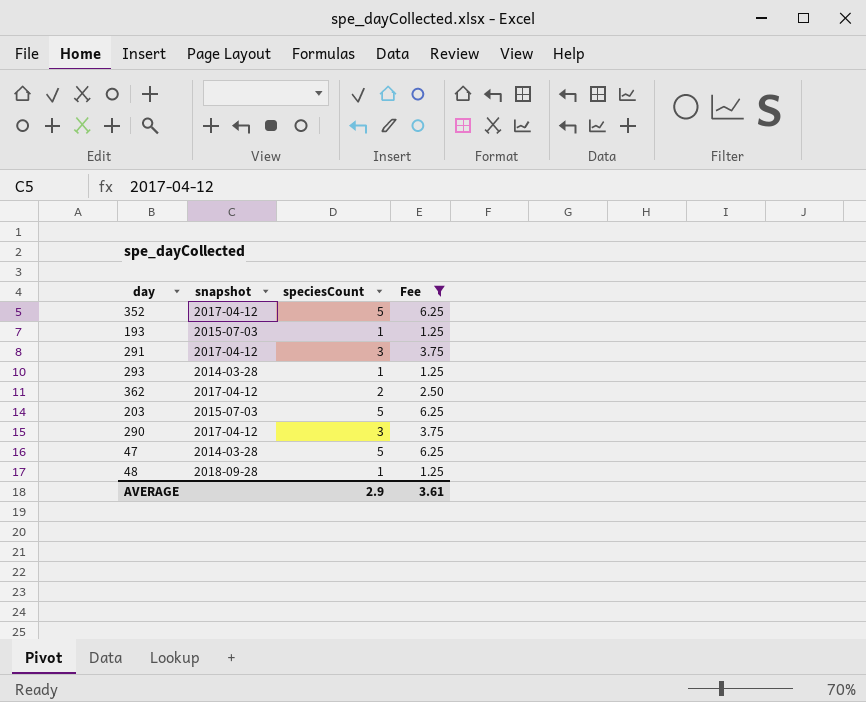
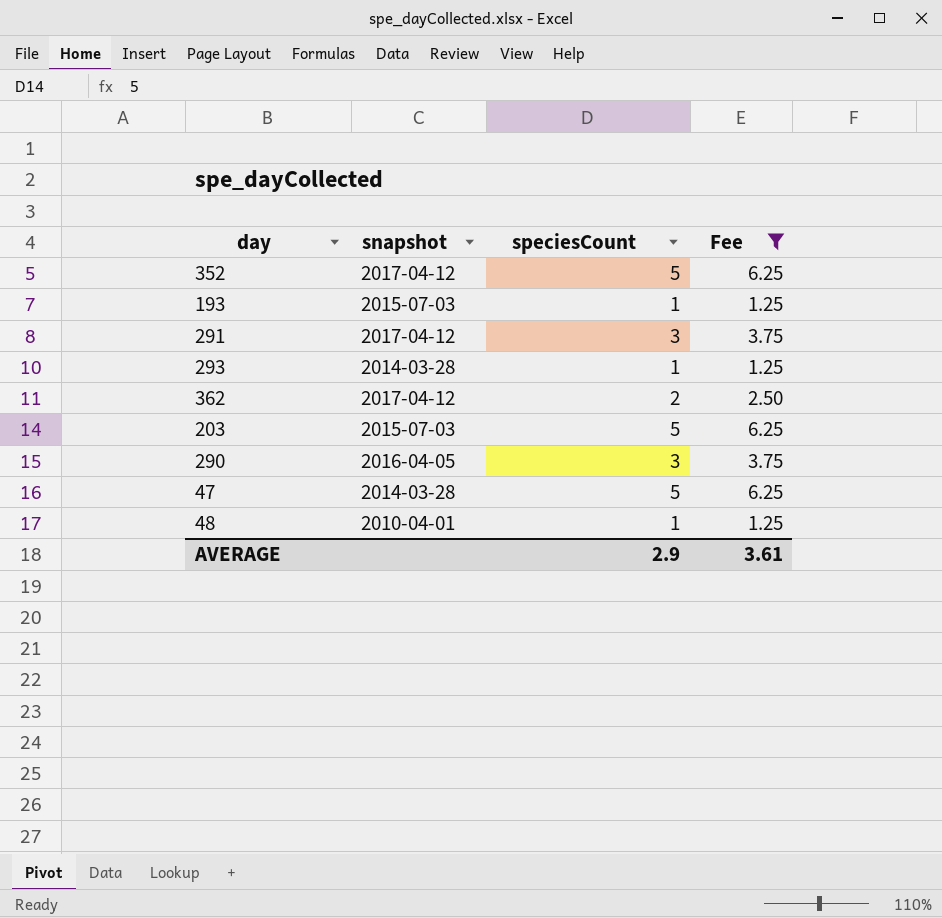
290 | snapshot: 2017-04-12 -> 2016-04-05
48 | snapshot: 2018-09-28 -> 2010-04-01

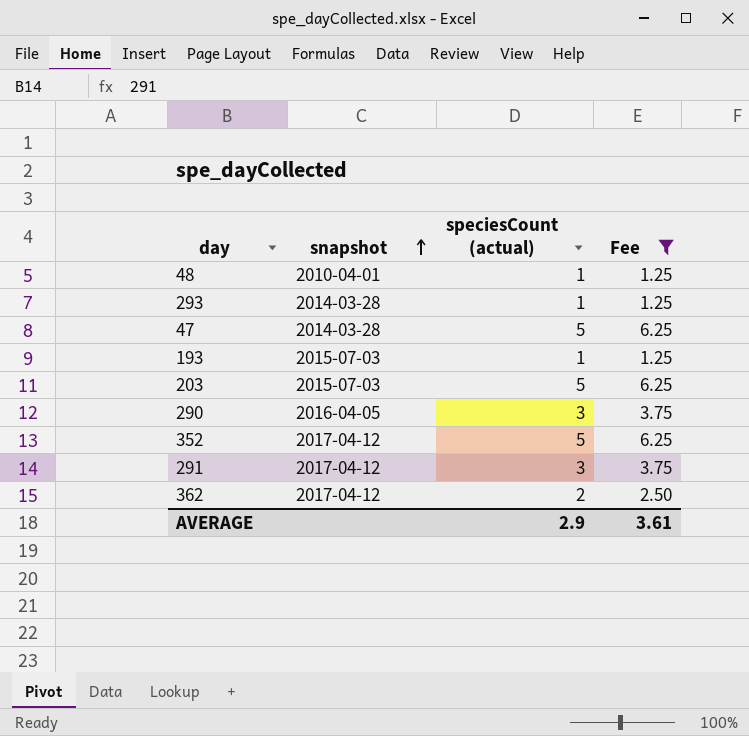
row order: none -> snapshot ascending
column name: speciesCount -> speciesCount (actual)

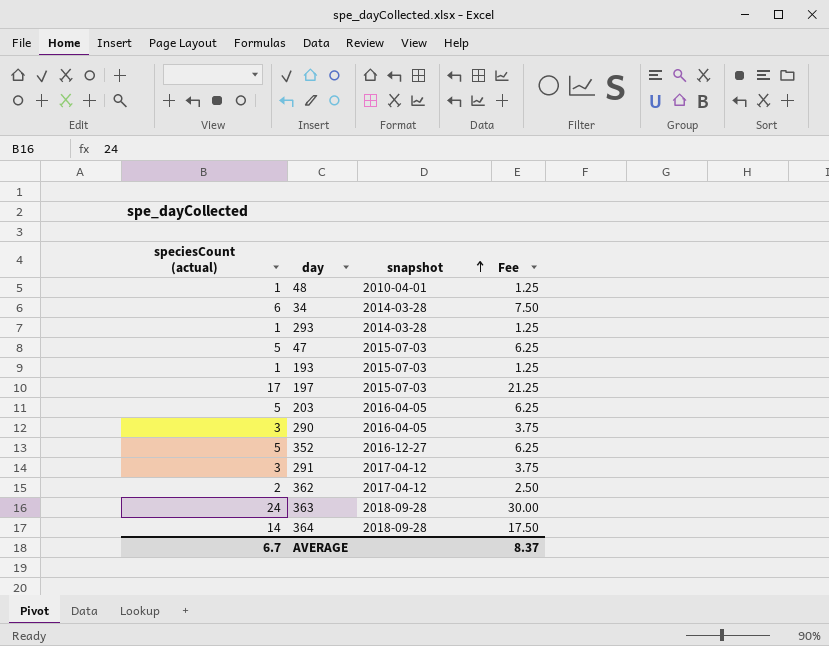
filter: Fee <= 6.25 -> none
column speciesCount (actual) | position: 3 -> 1
47 | snapshot: 2014-03-28 -> 2015-07-03
203 | snapshot: 2015-07-03 -> 2016-04-05
352 | snapshot: 2017-04-12 -> 2016-12-27
AVERAGE | speciesCount (actual): 2.9 -> 6.7
AVERAGE | Fee: 3.61 -> 8.37

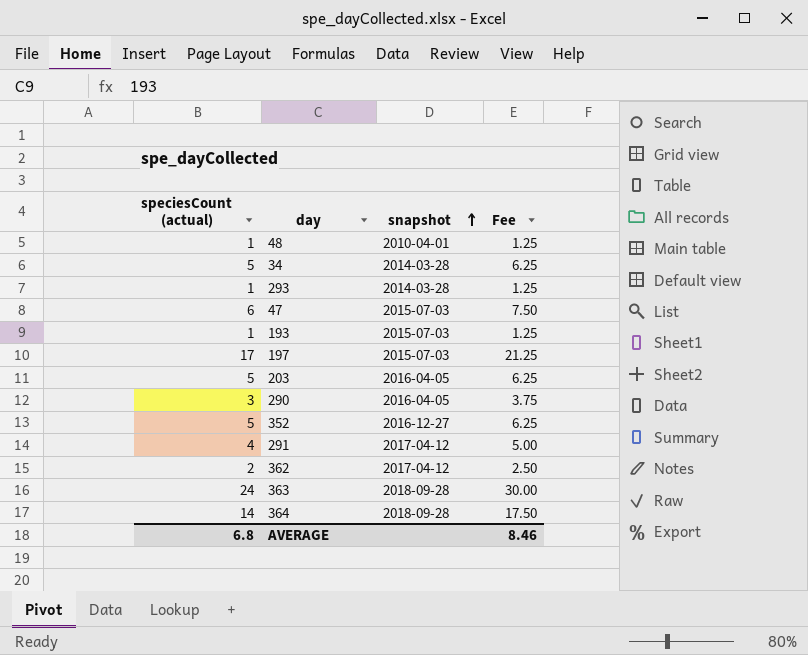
34 | speciesCount (actual): 6 -> 5
34 | Fee: 7.50 -> 6.25
47 | speciesCount (actual): 5 -> 6
47 | Fee: 6.25 -> 7.50
291 | speciesCount (actual): 3 -> 4
291 | Fee: 3.75 -> 5.00
AVERAGE | speciesCount (actual): 6.7 -> 6.8
AVERAGE | Fee: 8.37 -> 8.46

